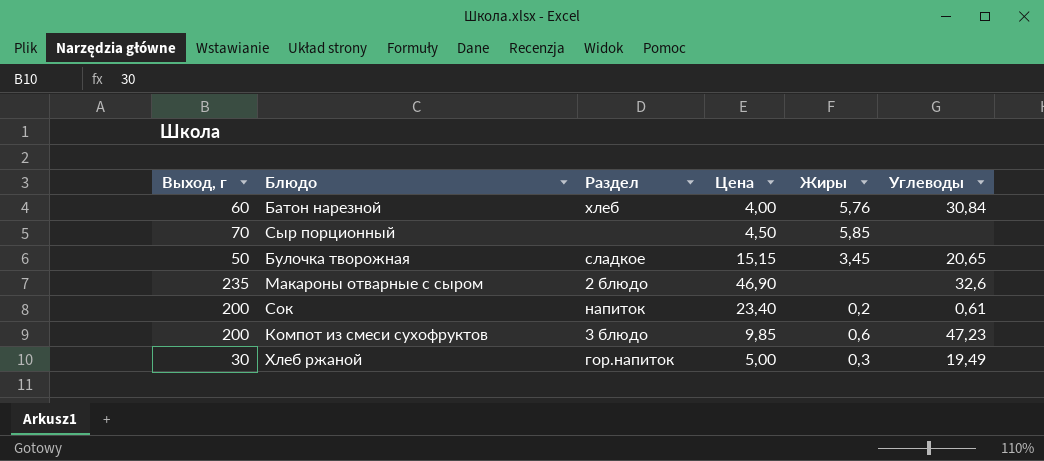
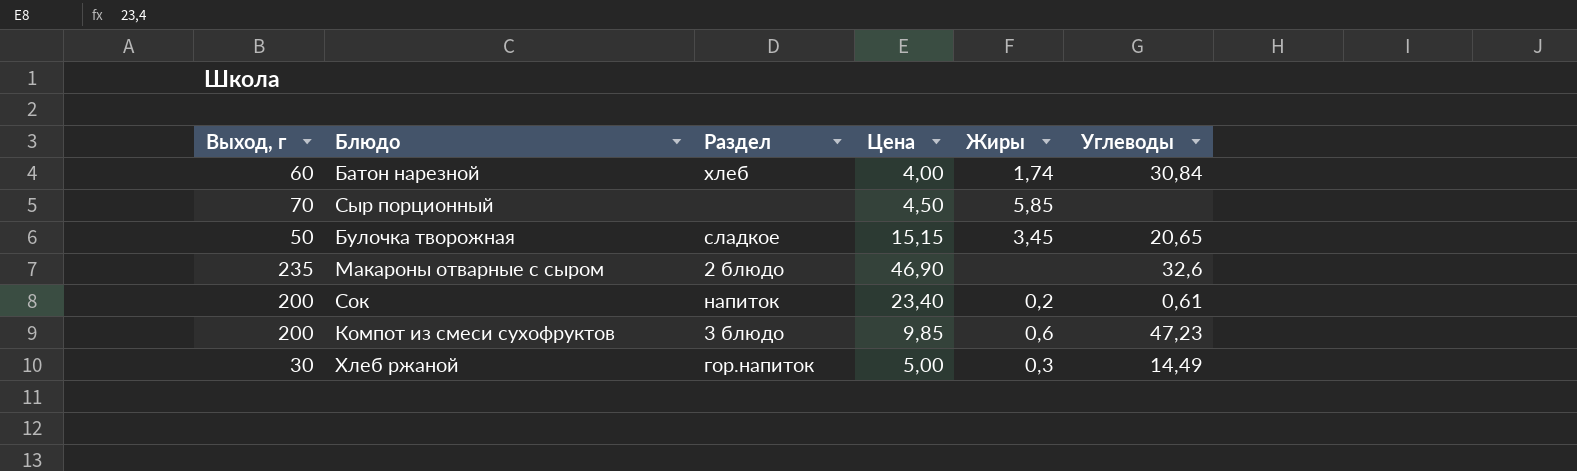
Батон нарезной | Жиры: 5,76 -> 1,74
Хлеб ржаной | Углеводы: 19,49 -> 14,49

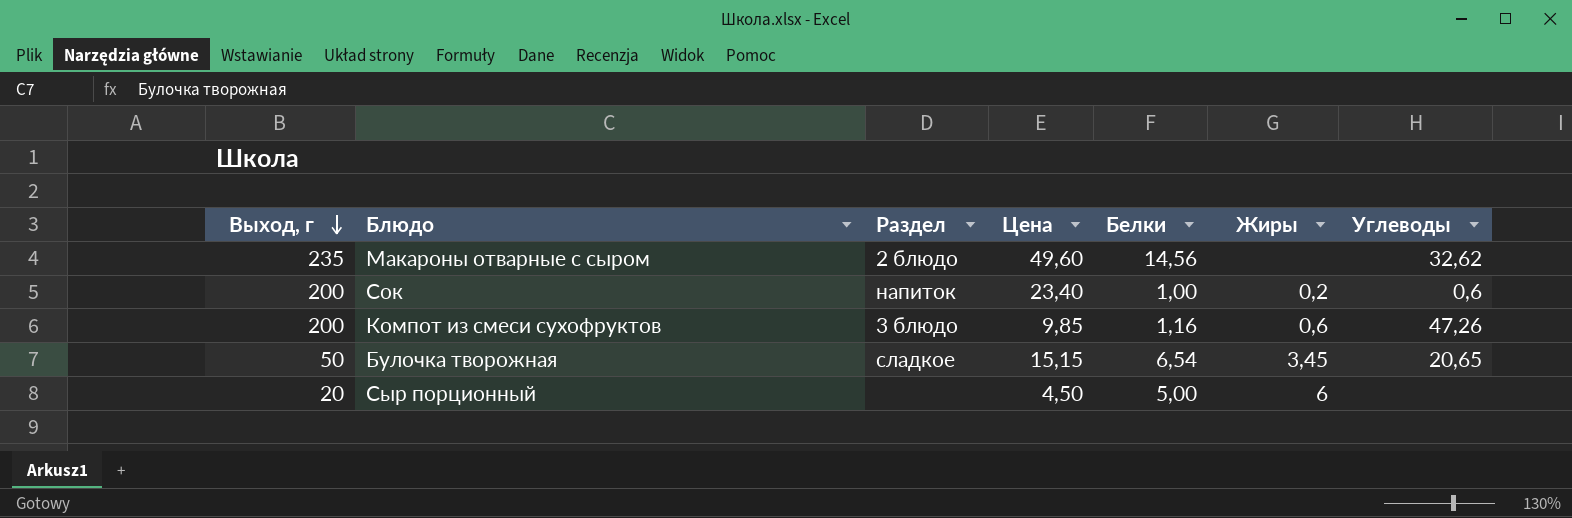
row order: none -> Выход, г descending
column Белки | position: none -> 5
row Батон нарезной: 60 | хлеб | 4,00 | 1,74 | 30,84 -> none
row Хлеб ржаной: 30 | гор.напиток | 5,00 | 0,3 | 14,49 -> none
Макароны отварные с сыром | Цена: 46,90 -> 49,60
Макароны отварные с сыром | Углеводы: 32,6 -> 32,62
Сок | Углеводы: 0,61 -> 0,6
Компот из смеси сухофруктов | Углеводы: 47,23 -> 47,26
Сыр порционный | Выход, г: 70 -> 20
Сыр порционный | Жиры: 5,85 -> 6

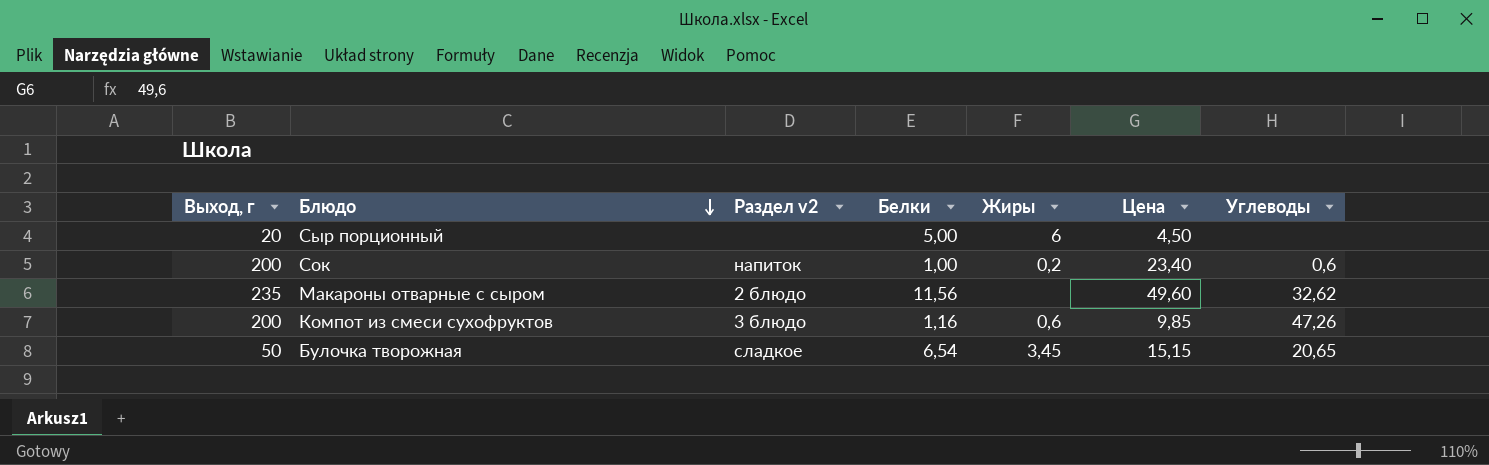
row order: Выход, г descending -> Блюдо descending
column name: Раздел -> Раздел v2
column Цена | position: 4 -> 6
Макароны отварные с сыром | Белки: 14,56 -> 11,56

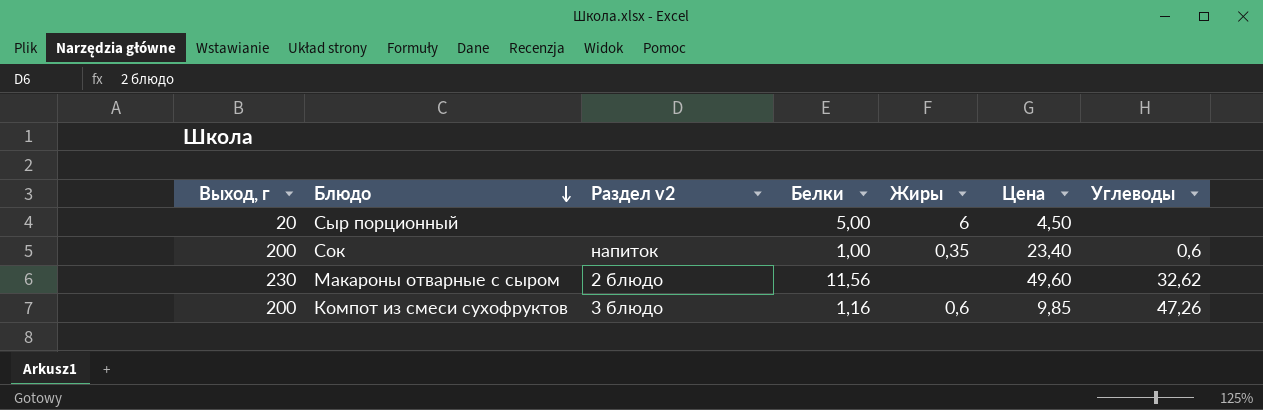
row Булочка творожная: 50 | сладкое | 6,54 | 3,45 | 15,15 | 20,65 -> none
Сок | Жиры: 0,2 -> 0,35
Макароны отварные с сыром | Выход, г: 235 -> 230

